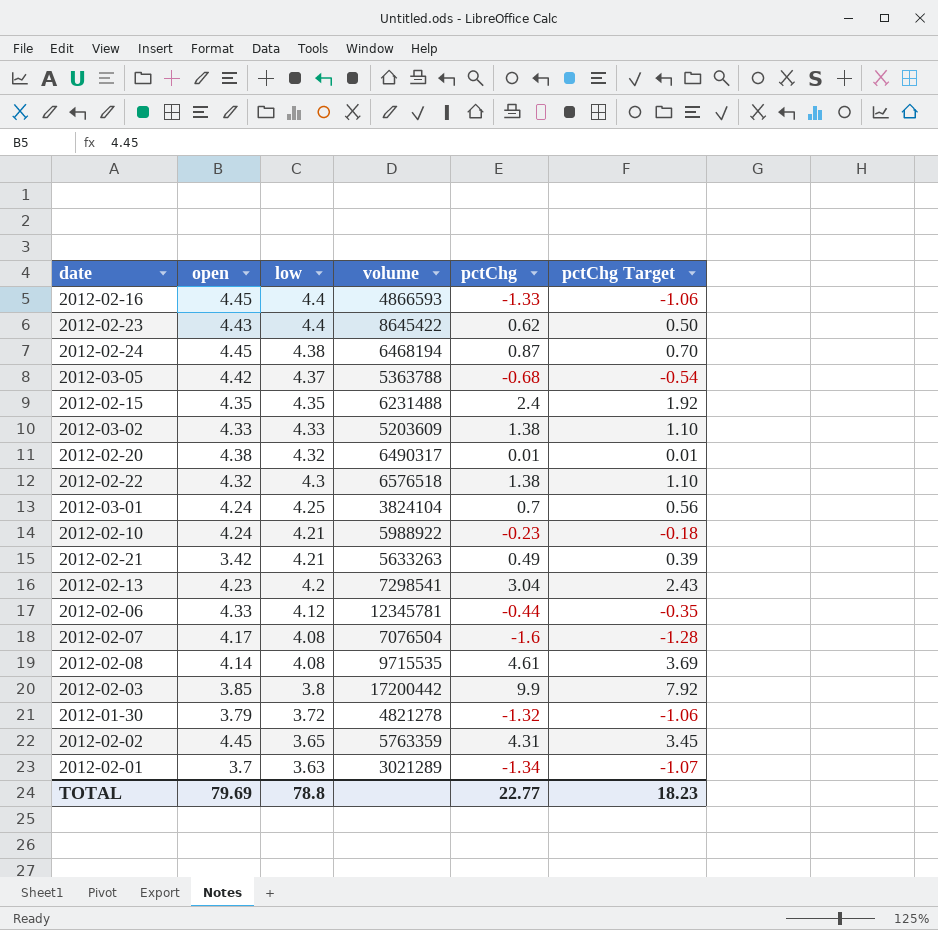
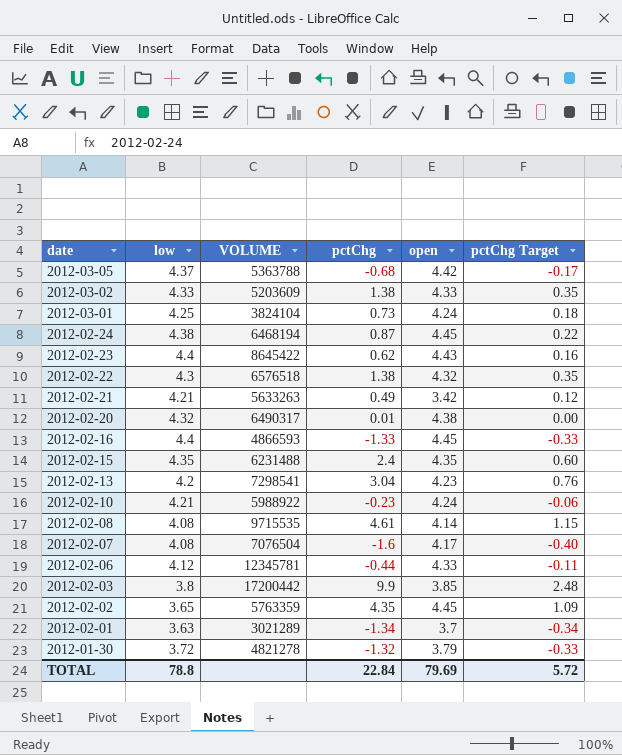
row order: low descending -> date descending
column name: volume -> VOLUME
column open | position: 2 -> 5
column pctChg Target | formula: [pctChg] * 0.8 -> [pctChg] * 0.25
2012-03-01 | pctChg: 0.7 -> 0.73
2012-02-02 | pctChg: 4.31 -> 4.35
TOTAL | pctChg: 22.77 -> 22.84
TOTAL | pctChg Target: 18.23 -> 5.72

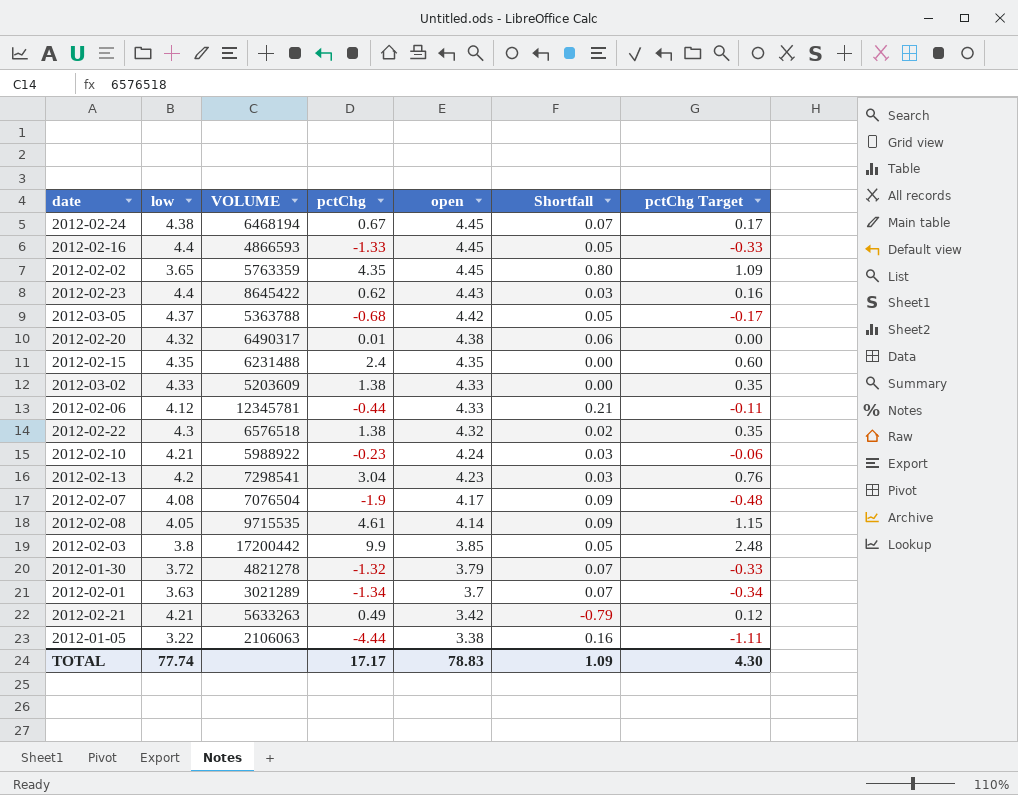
row order: date descending -> open descending
column Shortfall | formula: none -> [open] - [low]
row 2012-03-01: 4.25 | 3824104 | 0.73 | 4.24 | 0.18 -> none
2012-02-24 | pctChg: 0.87 -> 0.67
2012-02-24 | pctChg Target: 0.22 -> 0.17
2012-02-07 | pctChg: -1.6 -> -1.9
2012-02-07 | pctChg Target: -0.40 -> -0.48
2012-02-08 | low: 4.08 -> 4.05
row 2012-01-05: none -> 3.22 | 2106063 | -4.44 | 3.38 | 0.16 | -1.11
TOTAL | low: 78.8 -> 77.74
TOTAL | pctChg: 22.84 -> 17.17
TOTAL | open: 79.69 -> 78.83
TOTAL | pctChg Target: 5.72 -> 4.30

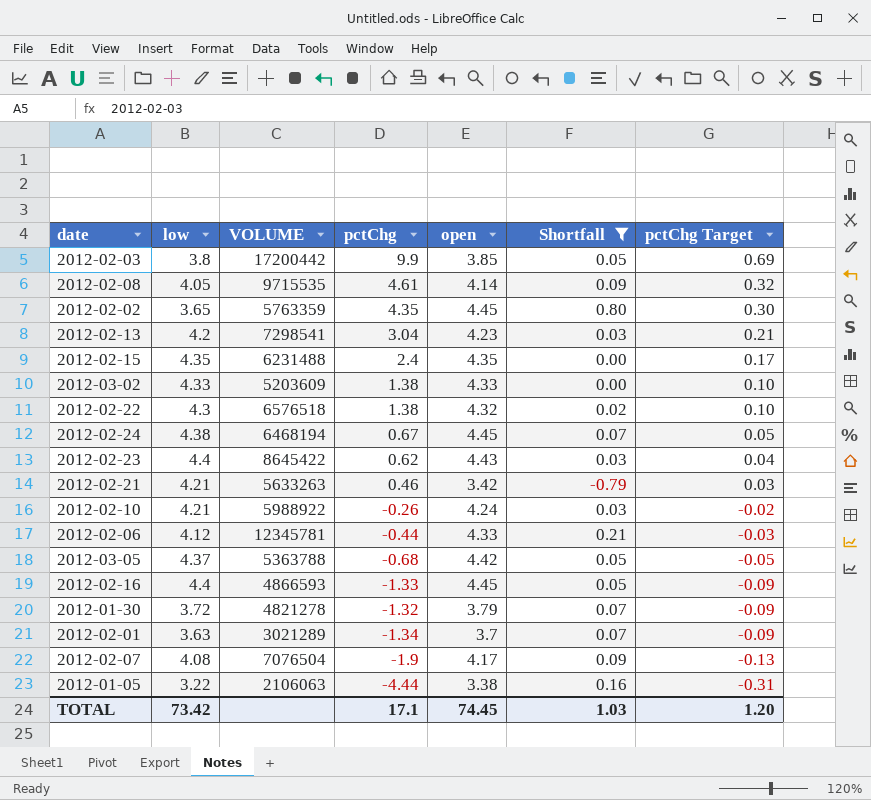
filter: none -> Shortfall != 0.06
row order: open descending -> pctChg Target descending
column pctChg Target | formula: [pctChg] * 0.25 -> [pctChg] * 0.07
2012-02-21 | pctChg: 0.49 -> 0.46
2012-02-10 | pctChg: -0.23 -> -0.26
TOTAL | low: 77.74 -> 73.42
TOTAL | pctChg: 17.17 -> 17.1
TOTAL | open: 78.83 -> 74.45
TOTAL | Shortfall: 1.09 -> 1.03
TOTAL | pctChg Target: 4.30 -> 1.20

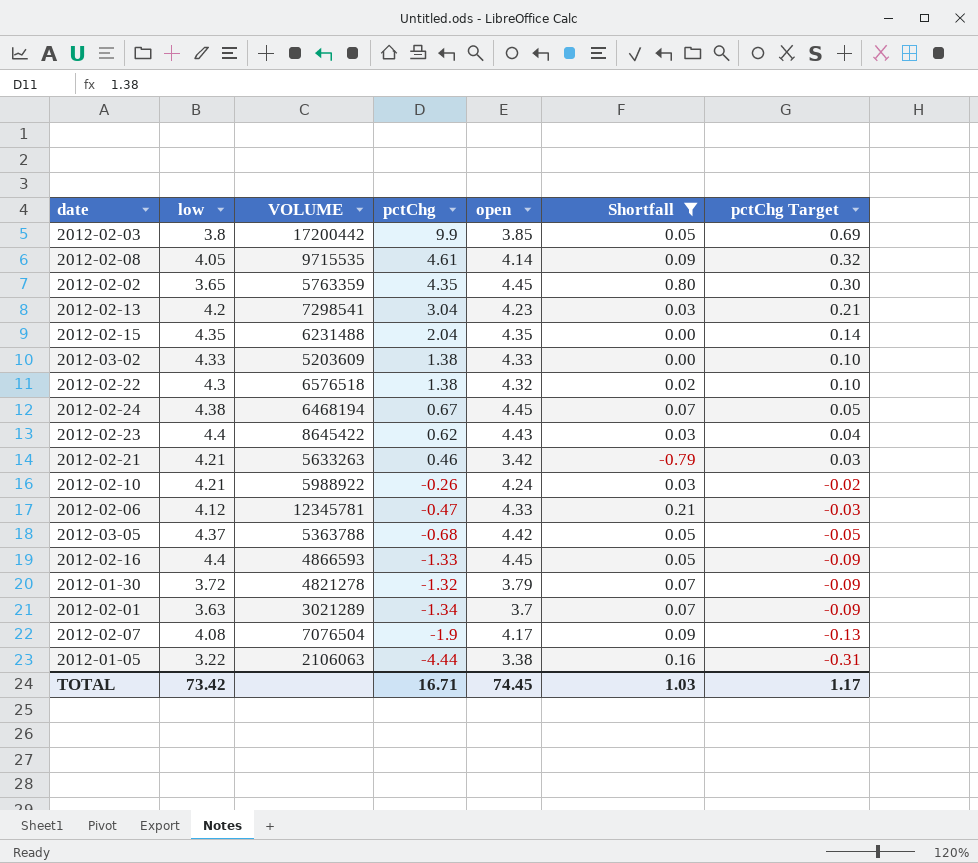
2012-02-15 | pctChg: 2.4 -> 2.04
2012-02-15 | pctChg Target: 0.17 -> 0.14
2012-02-06 | pctChg: -0.44 -> -0.47
TOTAL | pctChg: 17.1 -> 16.71
TOTAL | pctChg Target: 1.20 -> 1.17

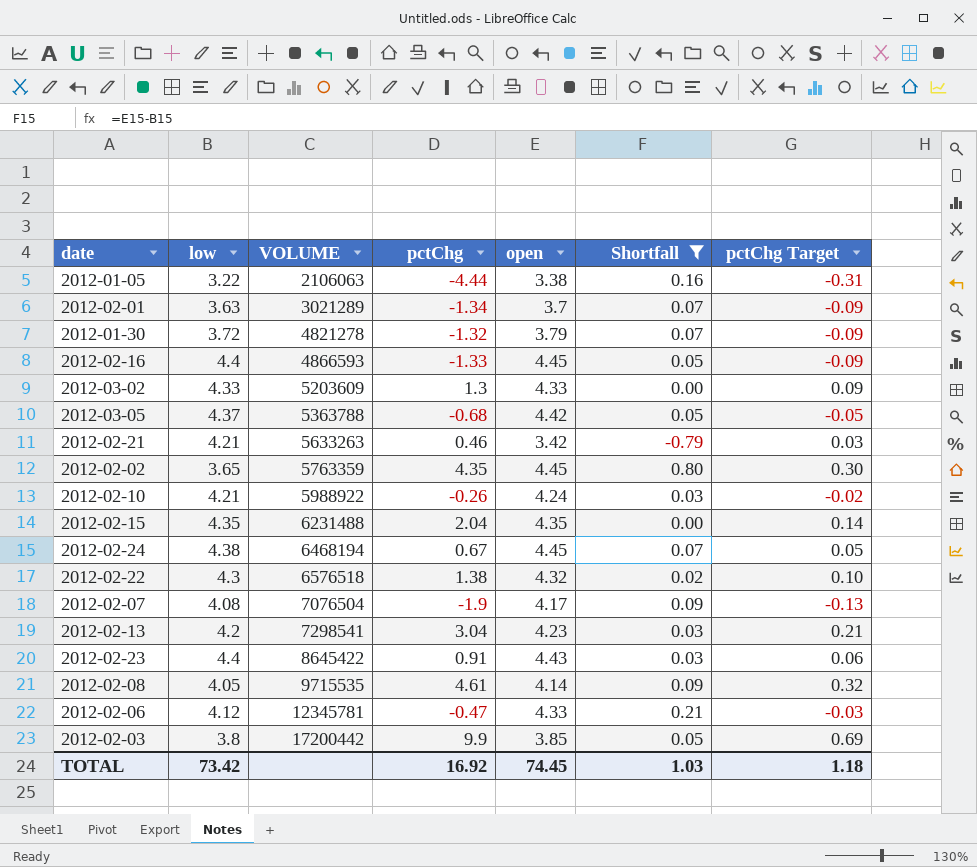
row order: pctChg Target descending -> VOLUME ascending
2012-03-02 | pctChg: 1.38 -> 1.3
2012-03-02 | pctChg Target: 0.10 -> 0.09
2012-02-23 | pctChg: 0.62 -> 0.91
2012-02-23 | pctChg Target: 0.04 -> 0.06
TOTAL | pctChg: 16.71 -> 16.92
TOTAL | pctChg Target: 1.17 -> 1.18

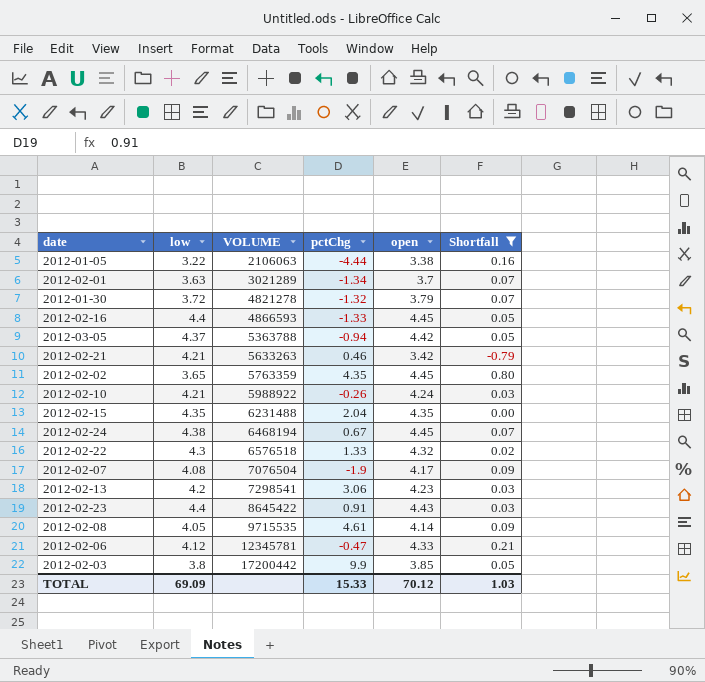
column pctChg Target | formula: [pctChg] * 0.07 -> none
row 2012-03-02: 4.33 | 5203609 | 1.3 | 4.33 | 0.00 | 0.09 -> none
2012-03-05 | pctChg: -0.68 -> -0.94
2012-02-22 | pctChg: 1.38 -> 1.33
2012-02-13 | pctChg: 3.04 -> 3.06
TOTAL | low: 73.42 -> 69.09
TOTAL | pctChg: 16.92 -> 15.33
TOTAL | open: 74.45 -> 70.12

